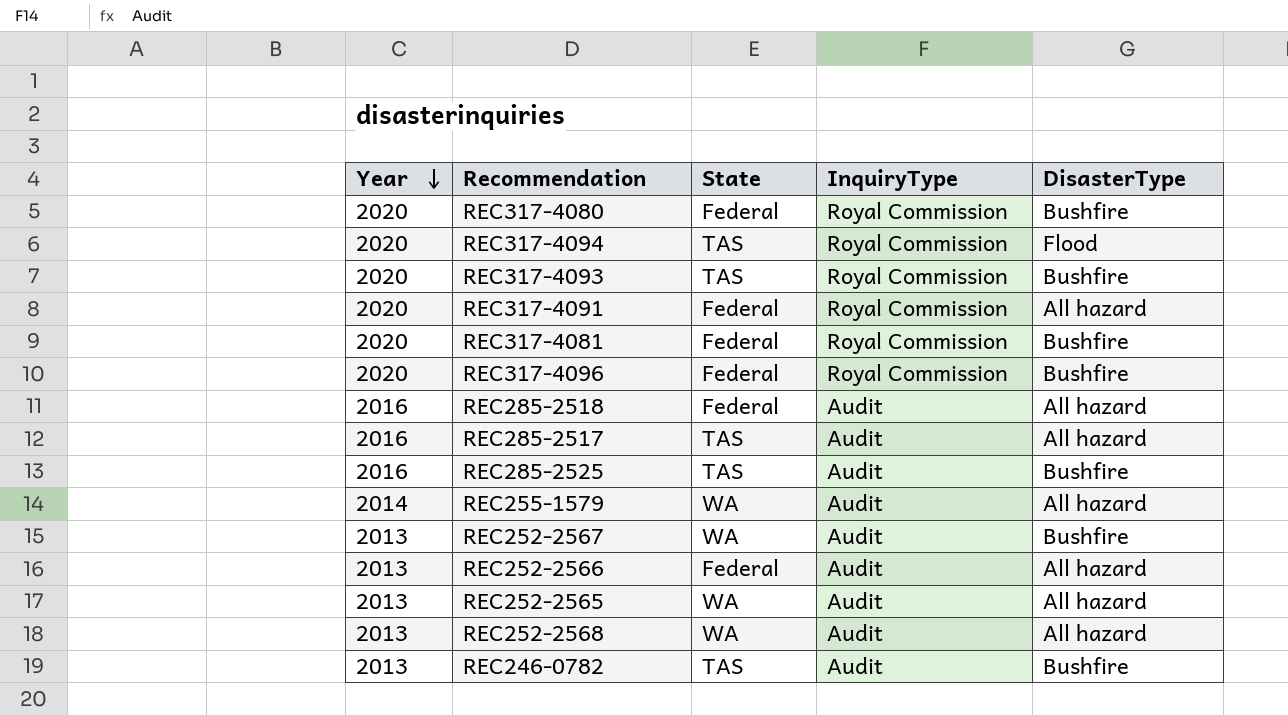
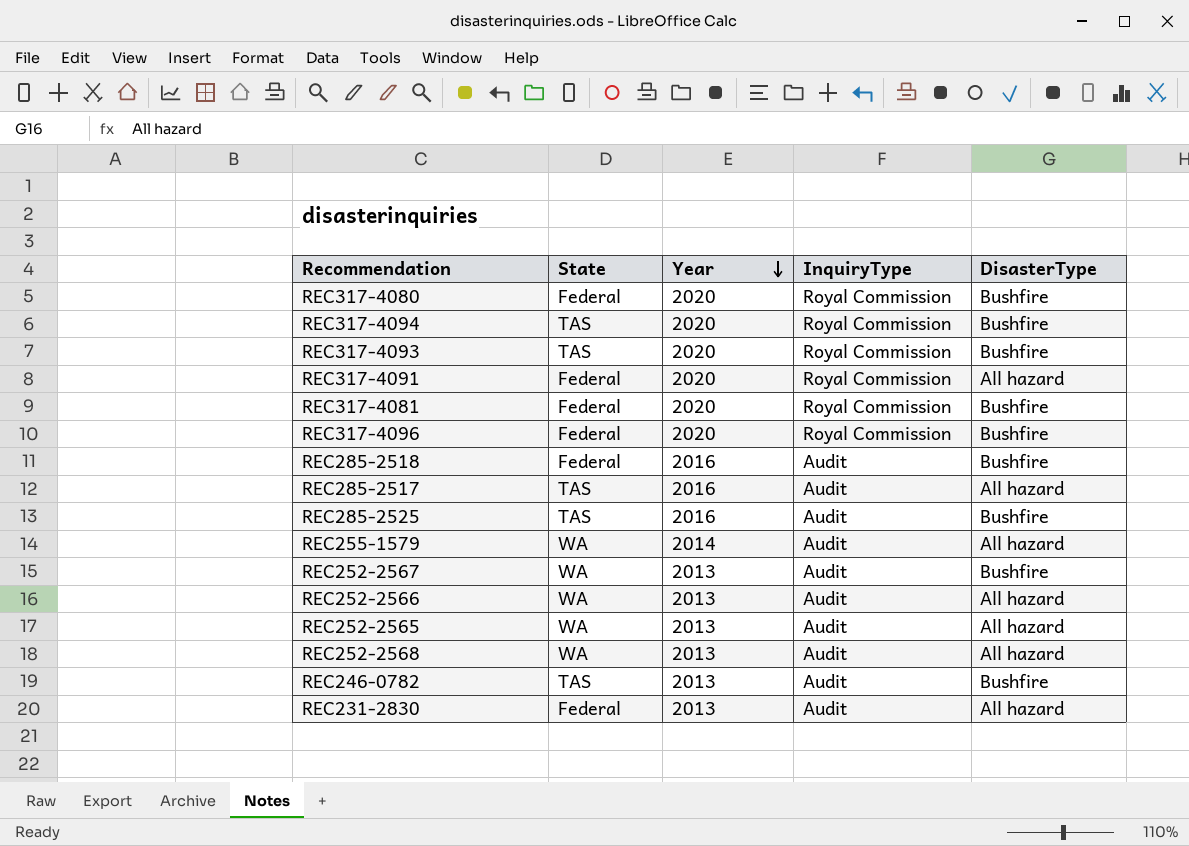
column Year | position: 1 -> 3
REC317-4094 | DisasterType: Flood -> Bushfire
REC285-2518 | DisasterType: All hazard -> Bushfire
REC252-2566 | State: Federal -> WA
row REC231-2830: none -> Federal | 2013 | Audit | All hazard

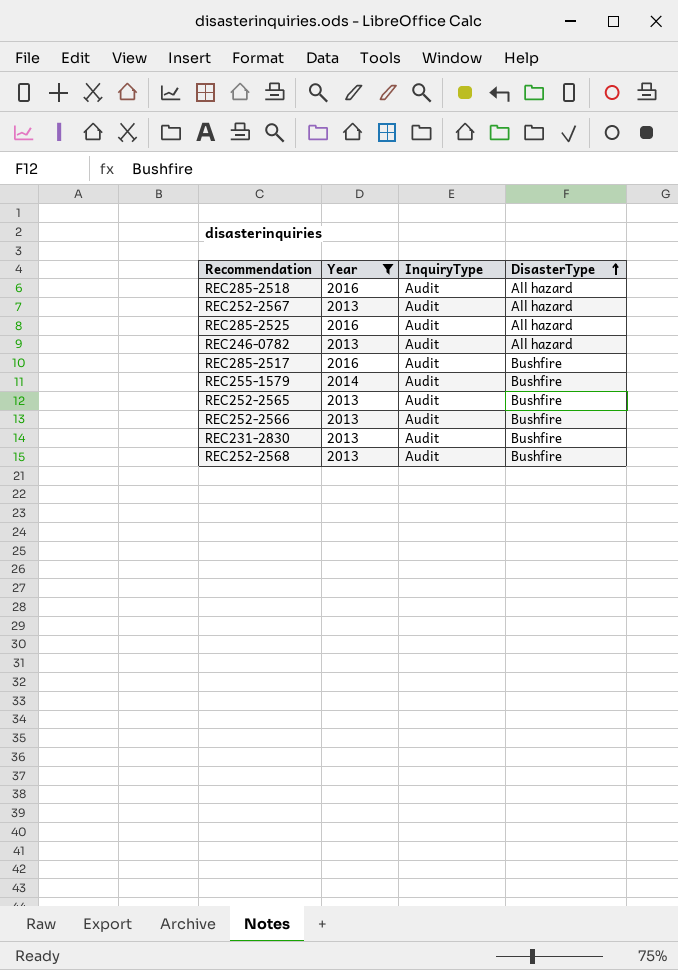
filter: none -> Year != 2020
row order: Year descending -> DisasterType ascending
column State | position: 2 -> none
REC285-2518 | DisasterType: Bushfire -> All hazard
REC252-2567 | DisasterType: Bushfire -> All hazard
REC285-2525 | DisasterType: Bushfire -> All hazard
REC246-0782 | DisasterType: Bushfire -> All hazard
REC285-2517 | DisasterType: All hazard -> Bushfire
REC255-1579 | DisasterType: All hazard -> Bushfire
REC252-2565 | DisasterType: All hazard -> Bushfire
REC252-2566 | DisasterType: All hazard -> Bushfire
REC231-2830 | DisasterType: All hazard -> Bushfire
REC252-2568 | DisasterType: All hazard -> Bushfire

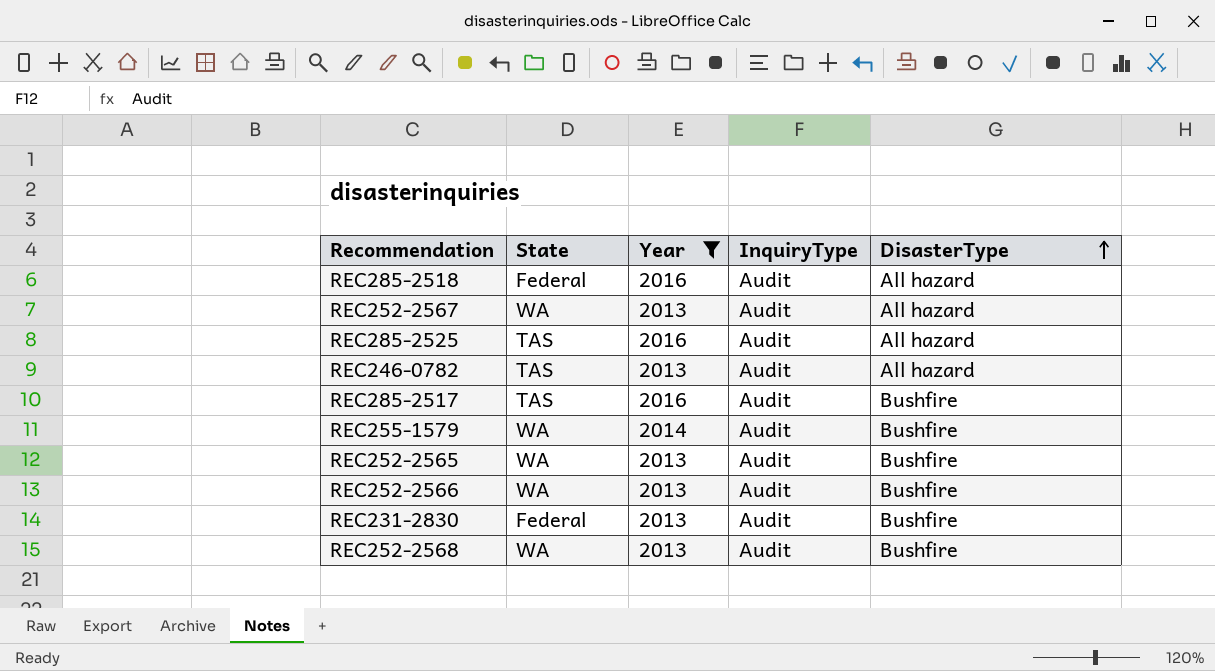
column State | position: none -> 2

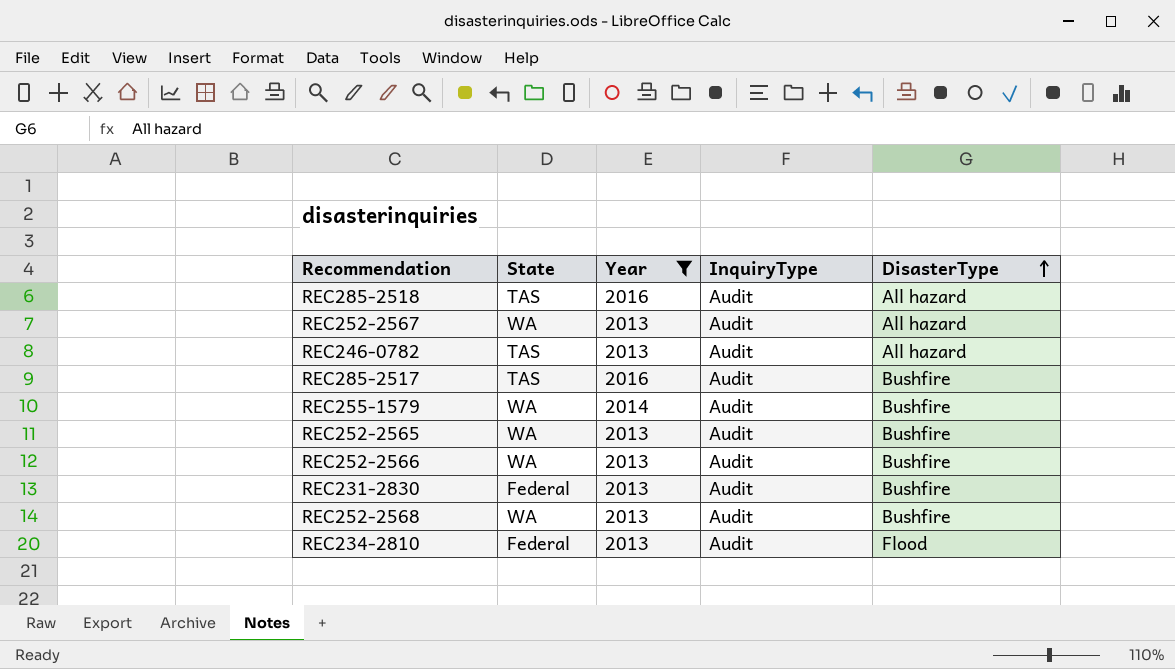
row REC285-2525: TAS | 2016 | Audit | All hazard -> none
REC285-2518 | State: Federal -> TAS
row REC234-2810: none -> Federal | 2013 | Audit | Flood

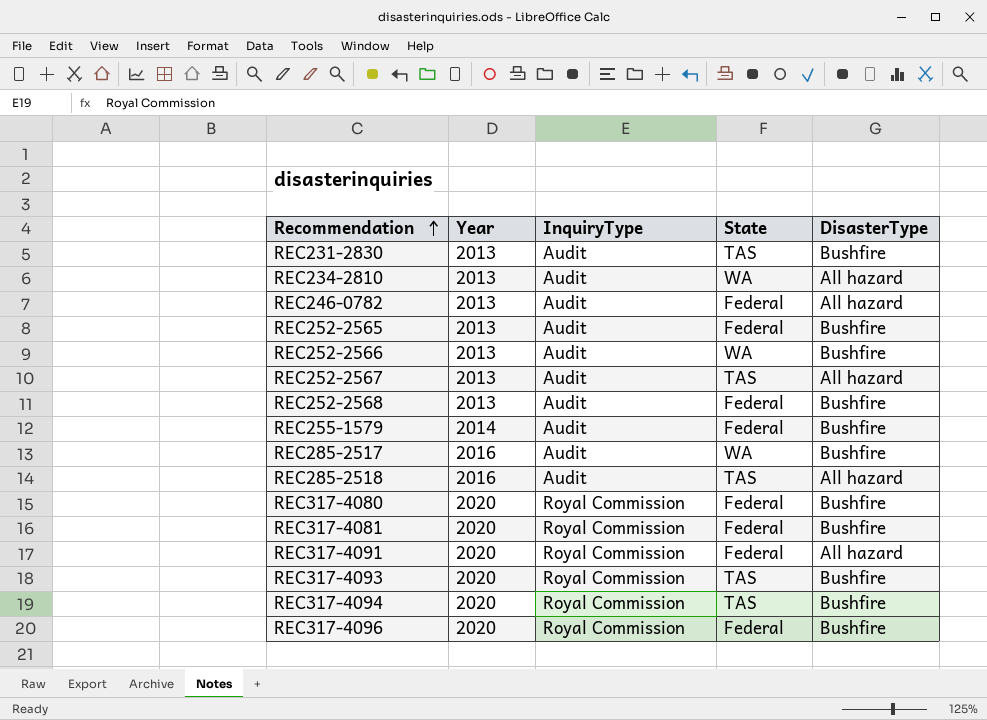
filter: Year != 2020 -> none
row order: DisasterType ascending -> Recommendation ascending
column State | position: 2 -> 4
REC231-2830 | State: Federal -> TAS
REC234-2810 | State: Federal -> WA
REC234-2810 | DisasterType: Flood -> All hazard
REC246-0782 | State: TAS -> Federal
REC252-2565 | State: WA -> Federal
REC252-2567 | State: WA -> TAS
REC252-2568 | State: WA -> Federal
REC255-1579 | State: WA -> Federal
REC285-2517 | State: TAS -> WA

